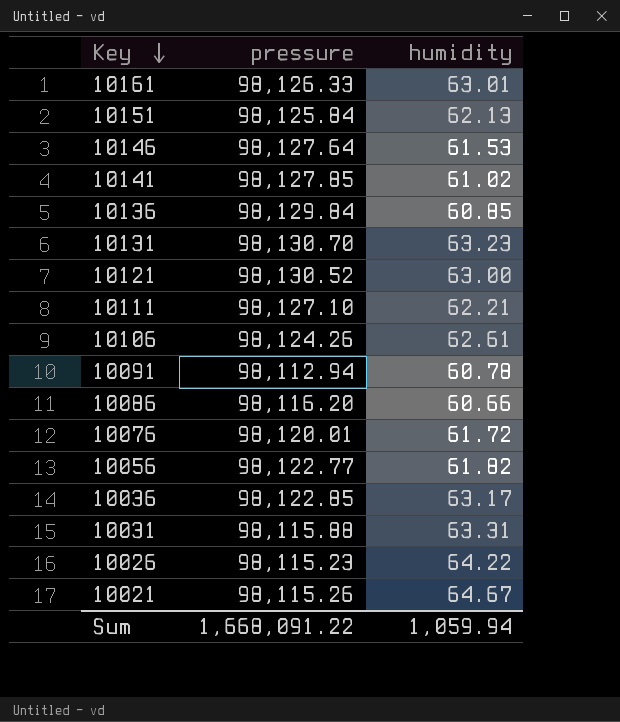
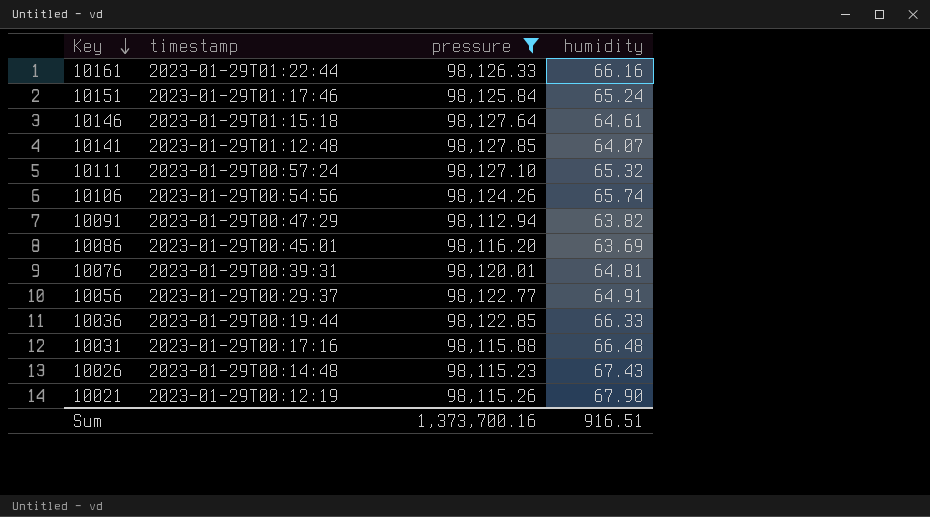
filter: none -> pressure <= 98,127.85
column timestamp | position: none -> 2
10161 | humidity: 63.01 -> 66.16
10151 | humidity: 62.13 -> 65.24
10146 | humidity: 61.53 -> 64.61
10141 | humidity: 61.02 -> 64.07
10111 | humidity: 62.21 -> 65.32
10106 | humidity: 62.61 -> 65.74
10091 | humidity: 60.78 -> 63.82
10086 | humidity: 60.66 -> 63.69
10076 | humidity: 61.72 -> 64.81
10056 | humidity: 61.82 -> 64.91
10036 | humidity: 63.17 -> 66.33
10031 | humidity: 63.31 -> 66.48
10026 | humidity: 64.22 -> 67.43
10021 | humidity: 64.67 -> 67.90
Sum | pressure: 1,668,091.22 -> 1,373,700.16
Sum | humidity: 1,059.94 -> 916.51

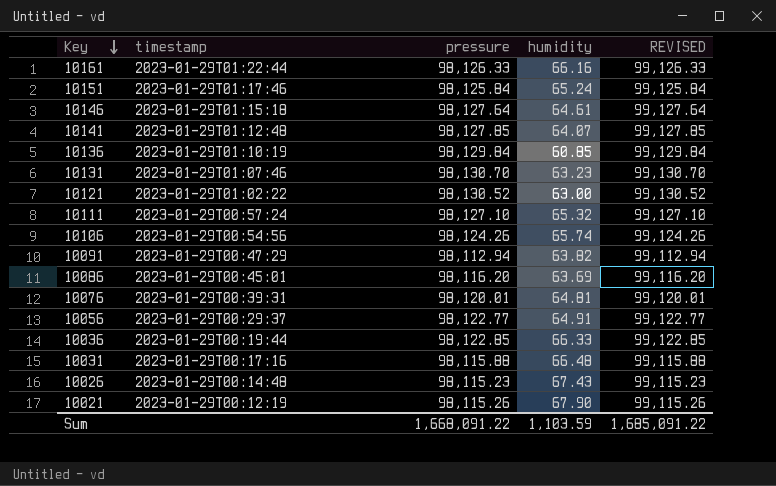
filter: pressure <= 98,127.85 -> none
column REVISED | formula: none -> [pressure] + 1000
Sum | pressure: 1,373,700.16 -> 1,668,091.22
Sum | humidity: 916.51 -> 1,103.59

